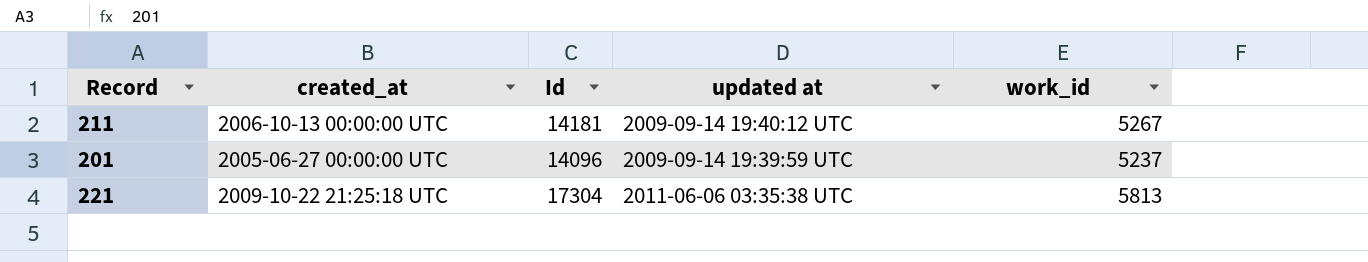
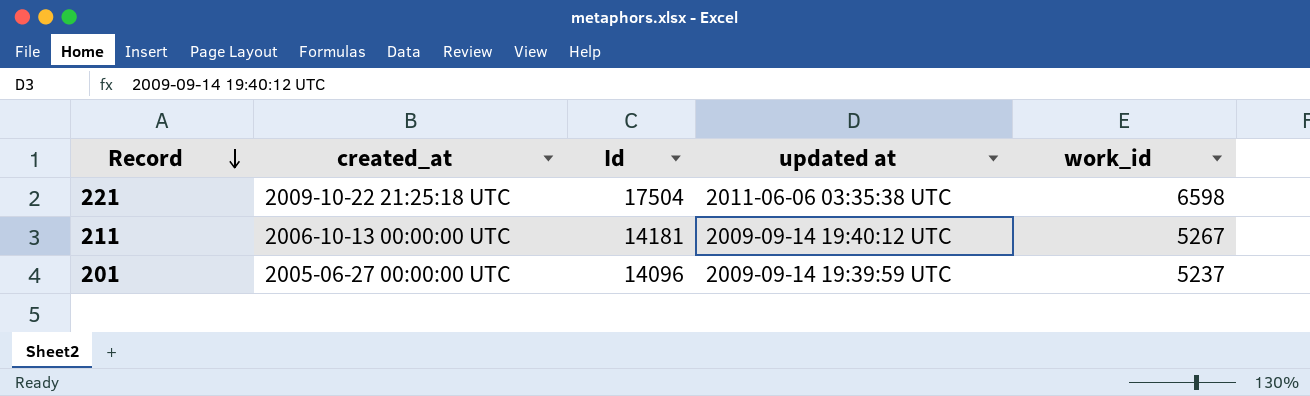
row order: none -> Record descending
221 | Id: 17304 -> 17504
221 | work_id: 5813 -> 6598

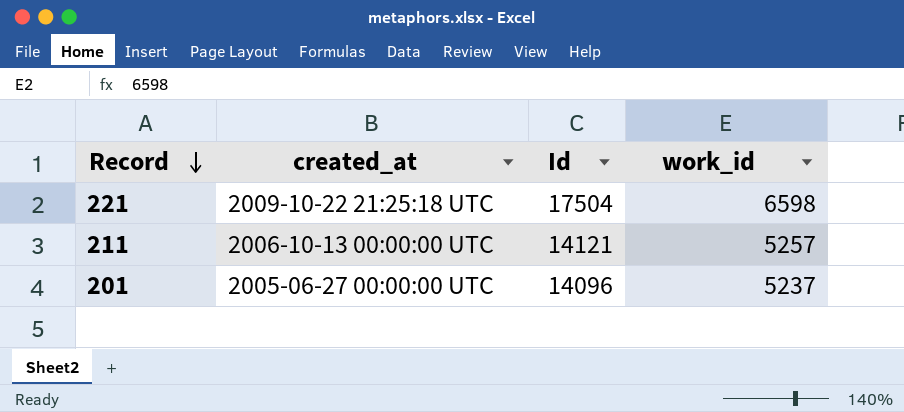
column updated at | position: 4 -> none
211 | Id: 14181 -> 14121
211 | work_id: 5267 -> 5257

